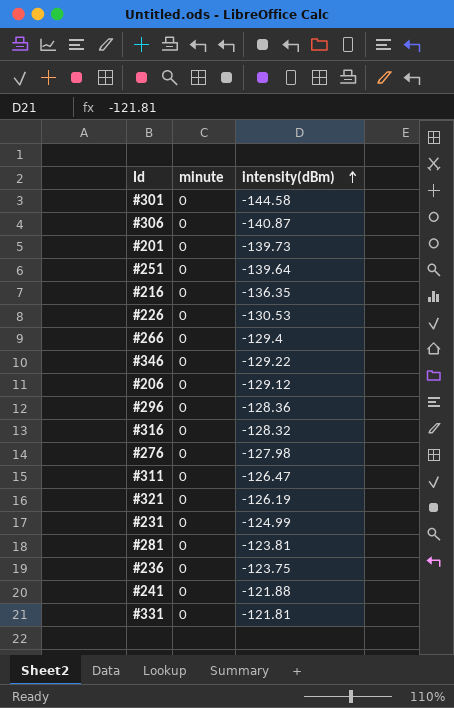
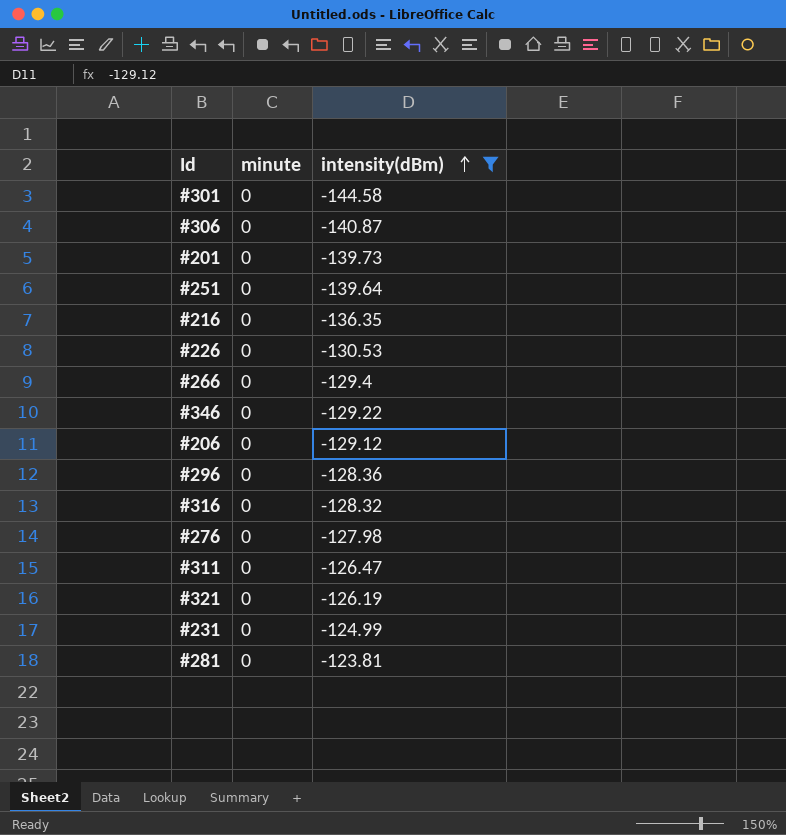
filter: none -> intensity(dBm) <= -123.81

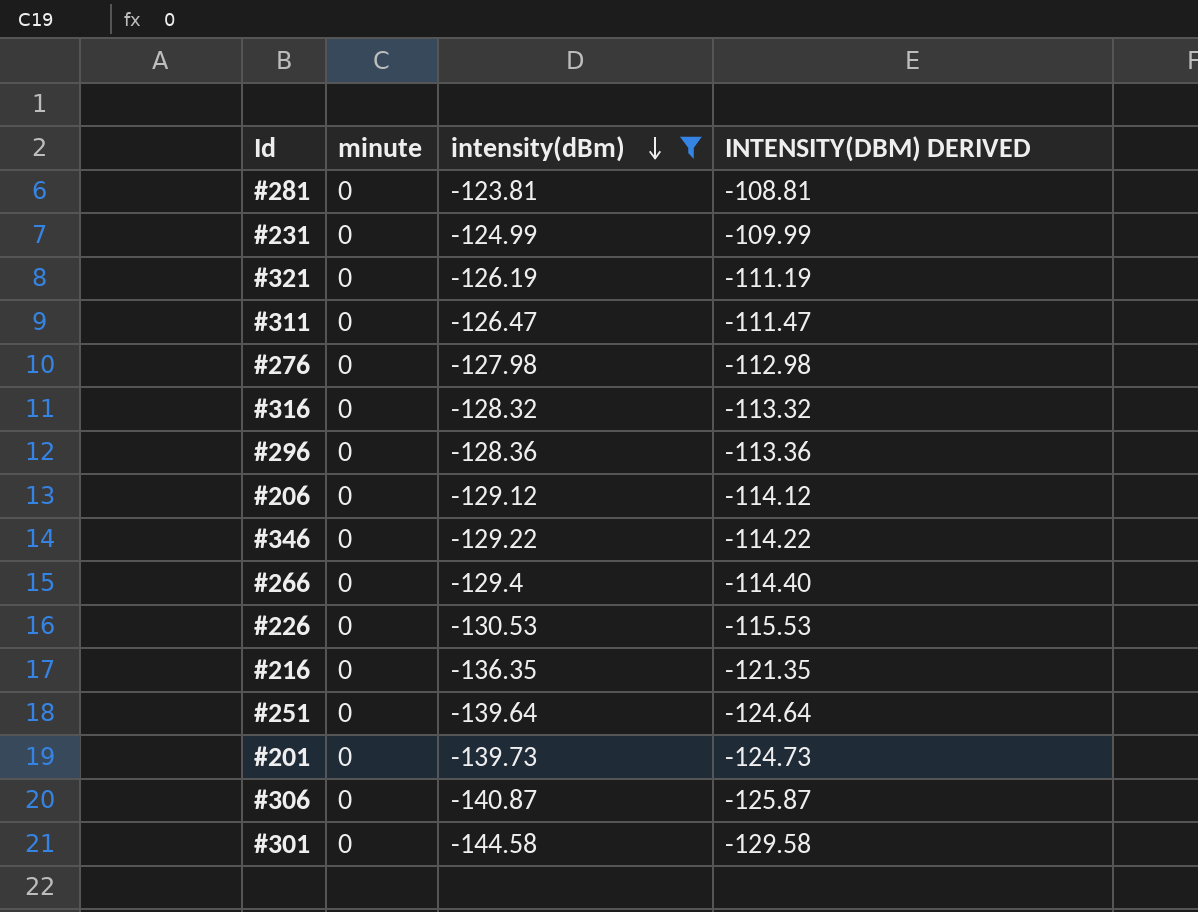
row order: intensity(dBm) ascending -> intensity(dBm) descending
column INTENSITY(DBM) DERIVED | formula: none -> [intensity(dBm)] + 15

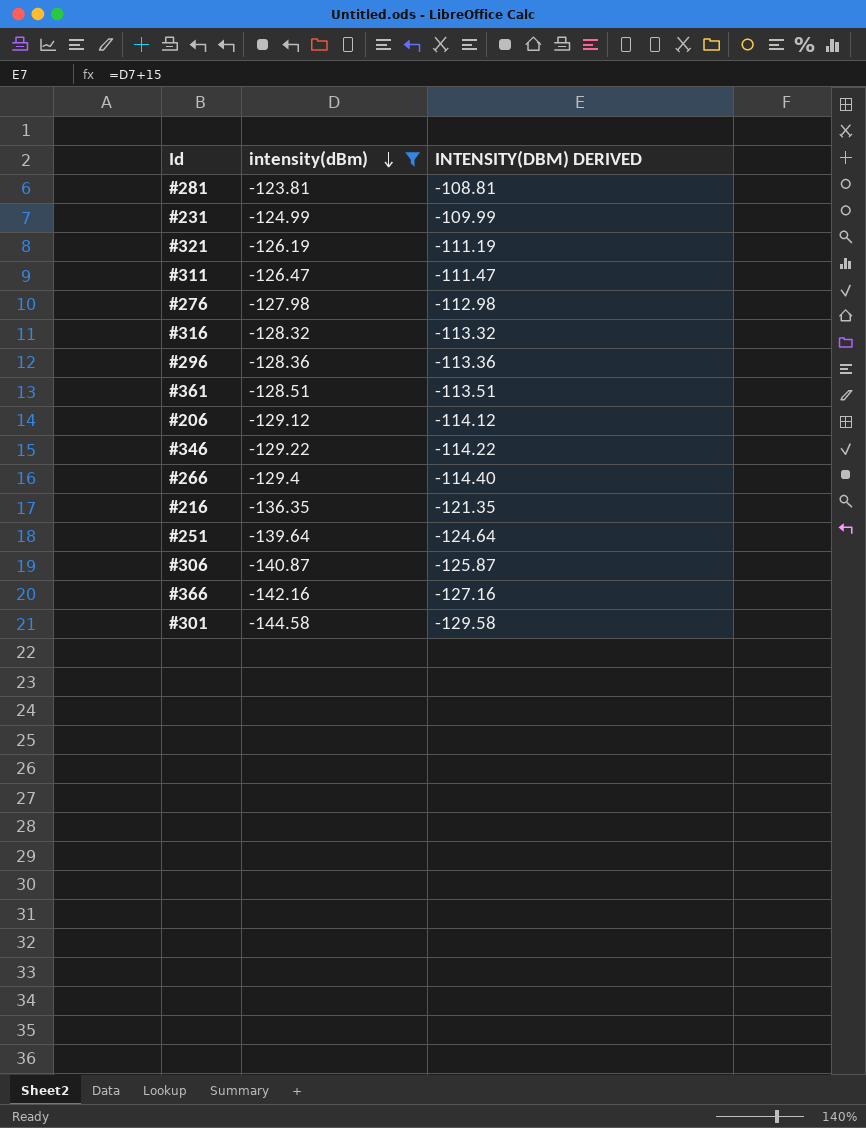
column minute | position: 2 -> none
row #226: 0 | -130.53 | -115.53 -> none
row #201: 0 | -139.73 | -124.73 -> none
row #361: none -> -128.51 | -113.51
row #366: none -> -142.16 | -127.16

